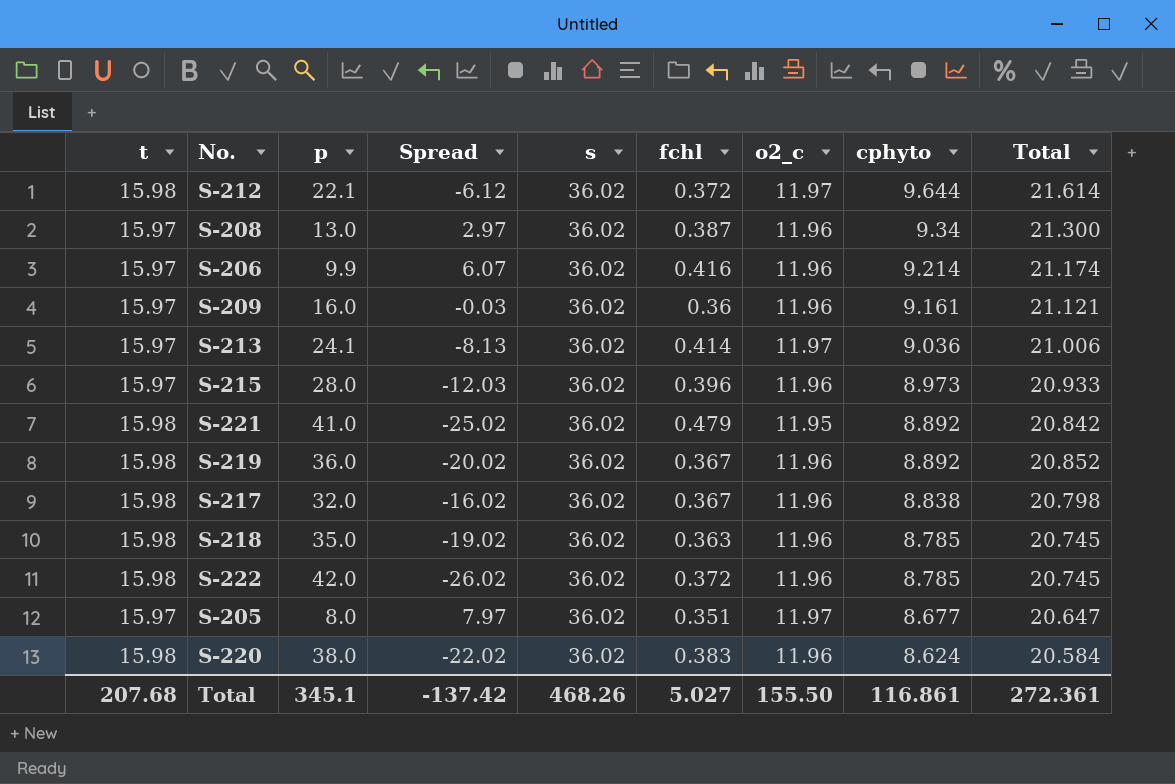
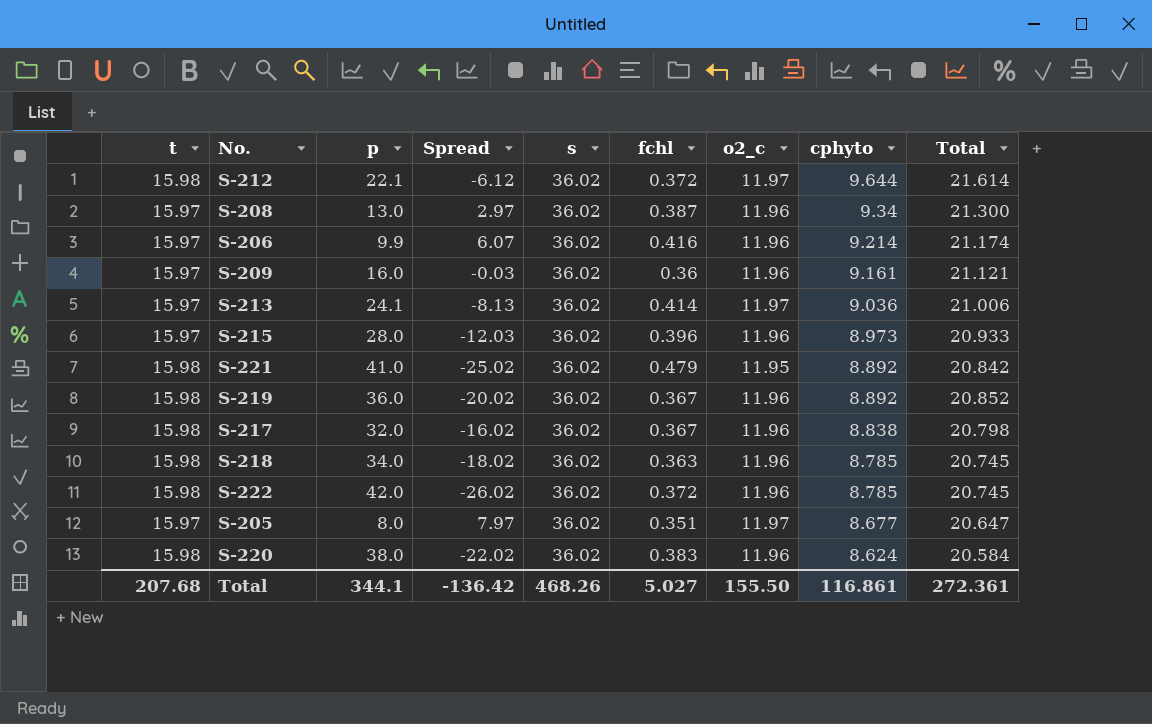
S-218 | p: 35.0 -> 34.0
S-218 | Spread: -19.02 -> -18.02
Total | p: 345.1 -> 344.1
Total | Spread: -137.42 -> -136.42

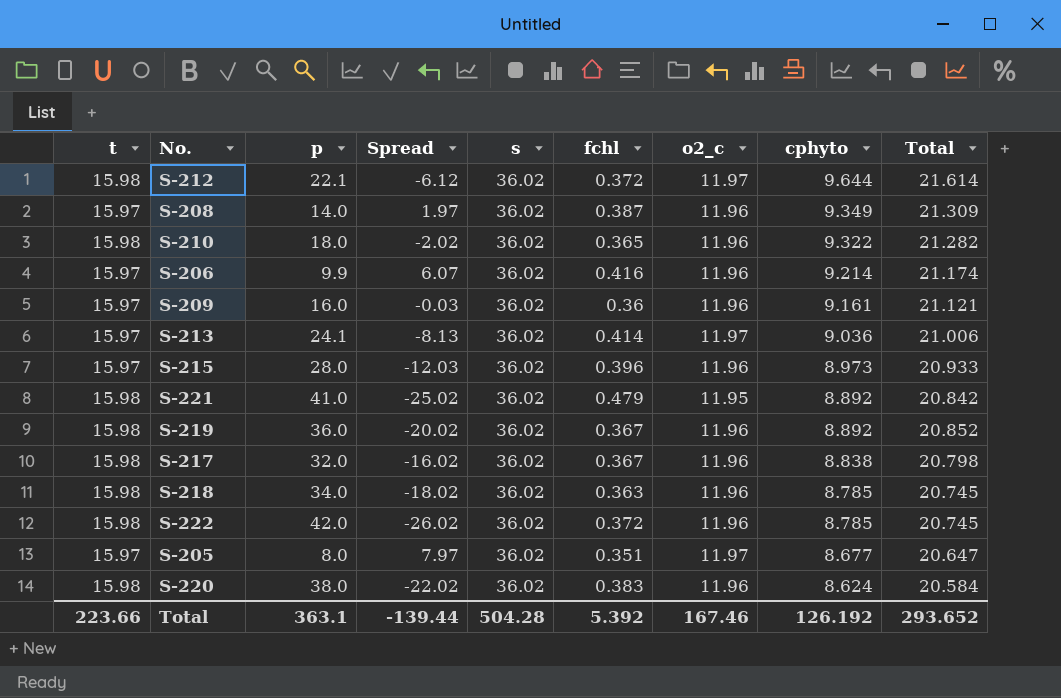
S-208 | p: 13.0 -> 14.0
S-208 | Spread: 2.97 -> 1.97
S-208 | cphyto: 9.34 -> 9.349
S-208 | Total: 21.300 -> 21.309
row S-210: none -> 15.98 | 18.0 | -2.02 | 36.02 | 0.365 | 11.96 | 9.322 | 21.282
Total | t: 207.68 -> 223.66
Total | p: 344.1 -> 363.1
Total | Spread: -136.42 -> -139.44
Total | s: 468.26 -> 504.28
Total | fchl: 5.027 -> 5.392
Total | o2_c: 155.50 -> 167.46
Total | cphyto: 116.861 -> 126.192
Total | Total: 272.361 -> 293.652

